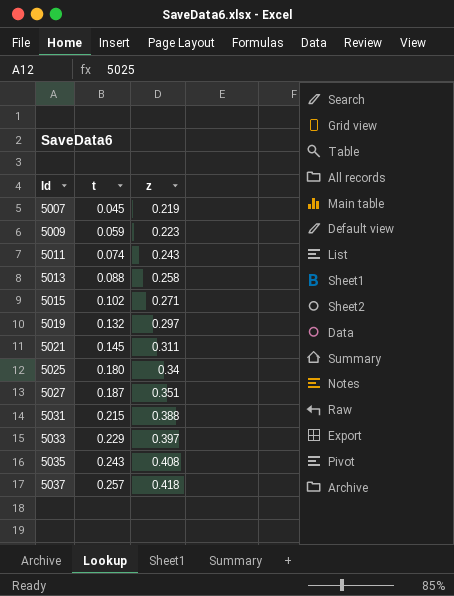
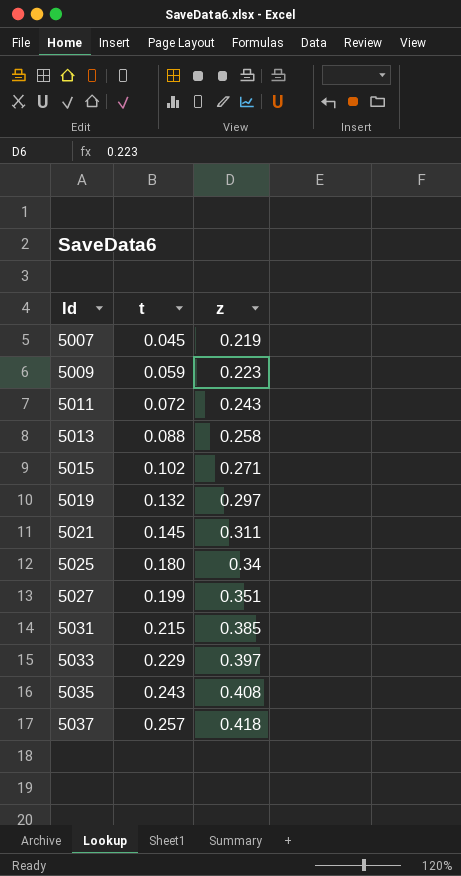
5011 | t: 0.074 -> 0.072
5027 | t: 0.187 -> 0.199
5031 | z: 0.388 -> 0.385

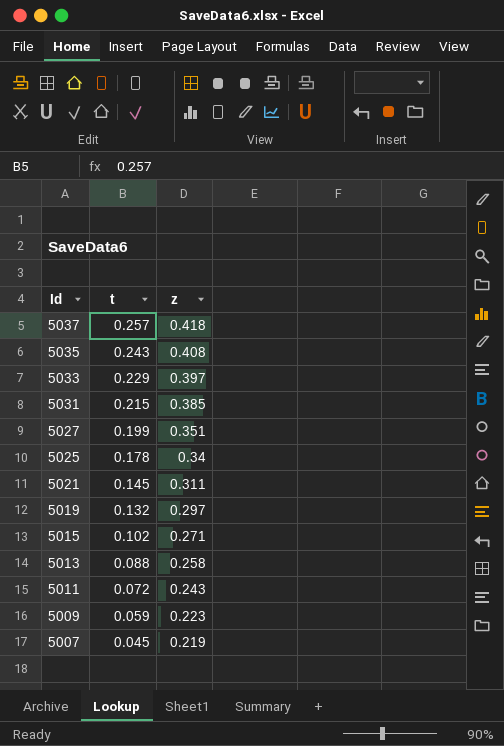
row order: Id ascending -> Id descending
5025 | t: 0.180 -> 0.178

